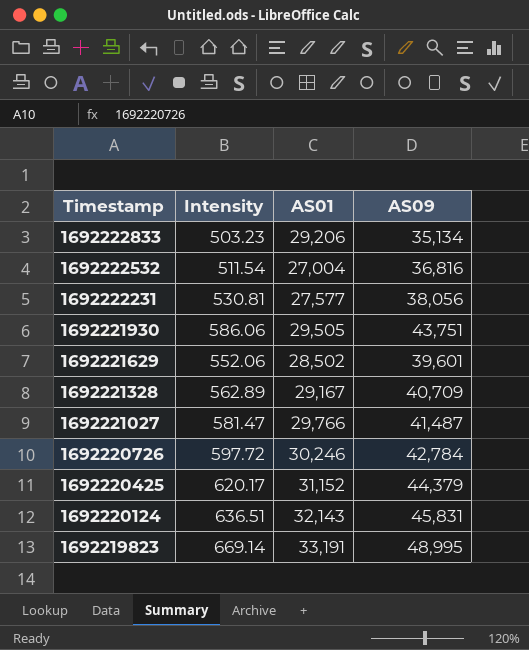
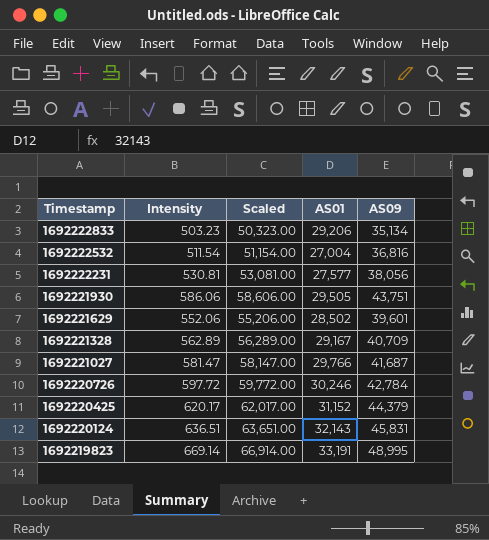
column Scaled | formula: none -> [Intensity] * 100
1692221027 | AS09: 41,487 -> 41,687

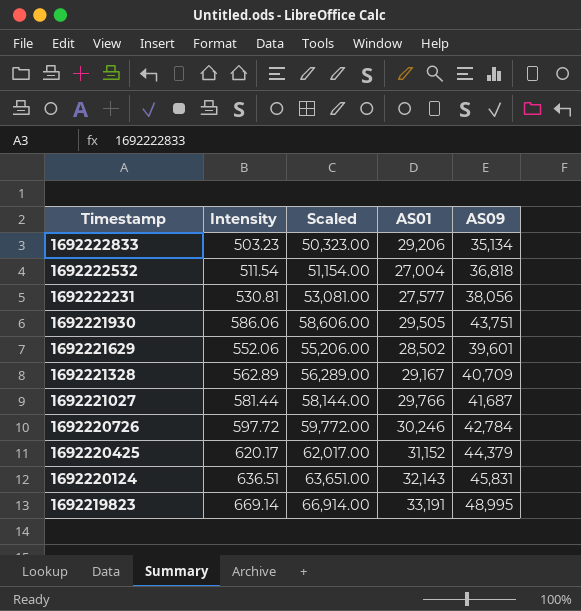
1692222532 | AS09: 36,816 -> 36,818
1692221027 | Intensity: 581.47 -> 581.44
1692221027 | Scaled: 58,147.00 -> 58,144.00

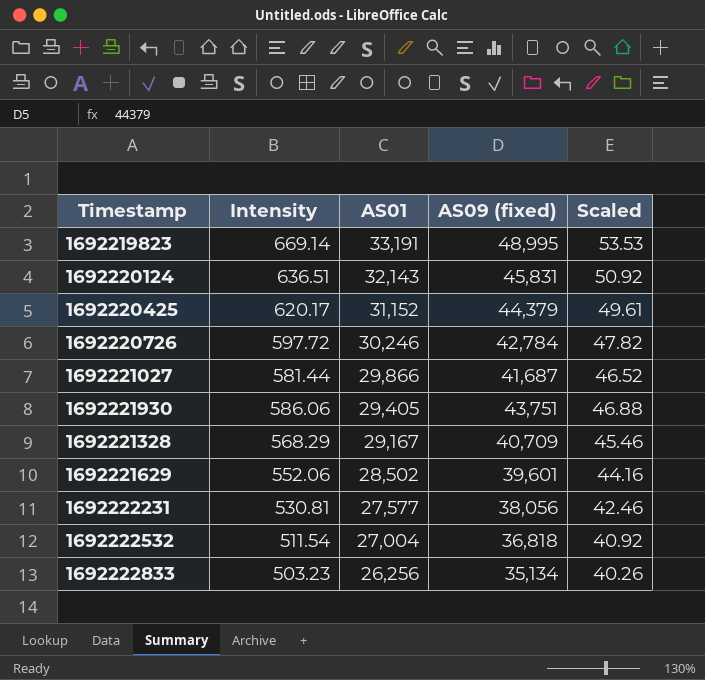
row order: Timestamp descending -> AS01 descending
column name: AS09 -> AS09 (fixed)
column Scaled | formula: [Intensity] * 100 -> [Intensity] * 0.08
column Scaled | position: 3 -> 5
1692221027 | AS01: 29,766 -> 29,866
1692221930 | AS01: 29,505 -> 29,405
1692221328 | Intensity: 562.89 -> 568.29
1692222833 | AS01: 29,206 -> 26,256

